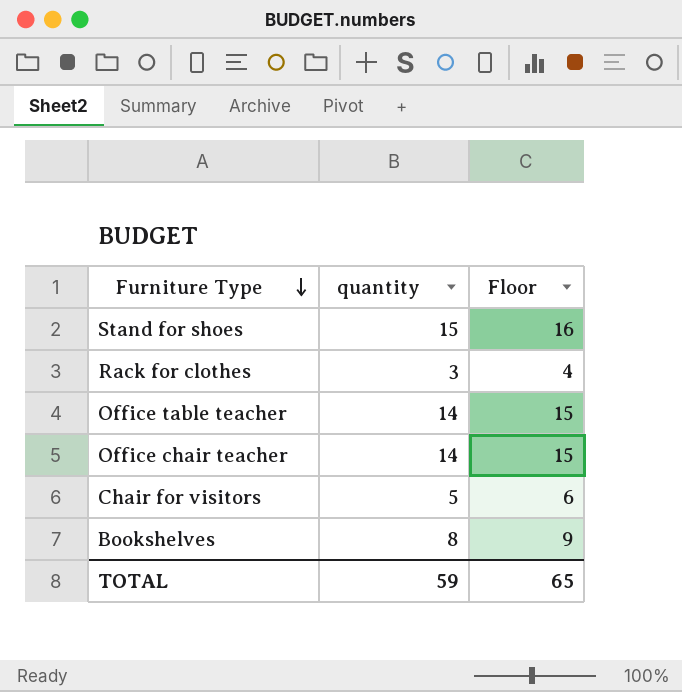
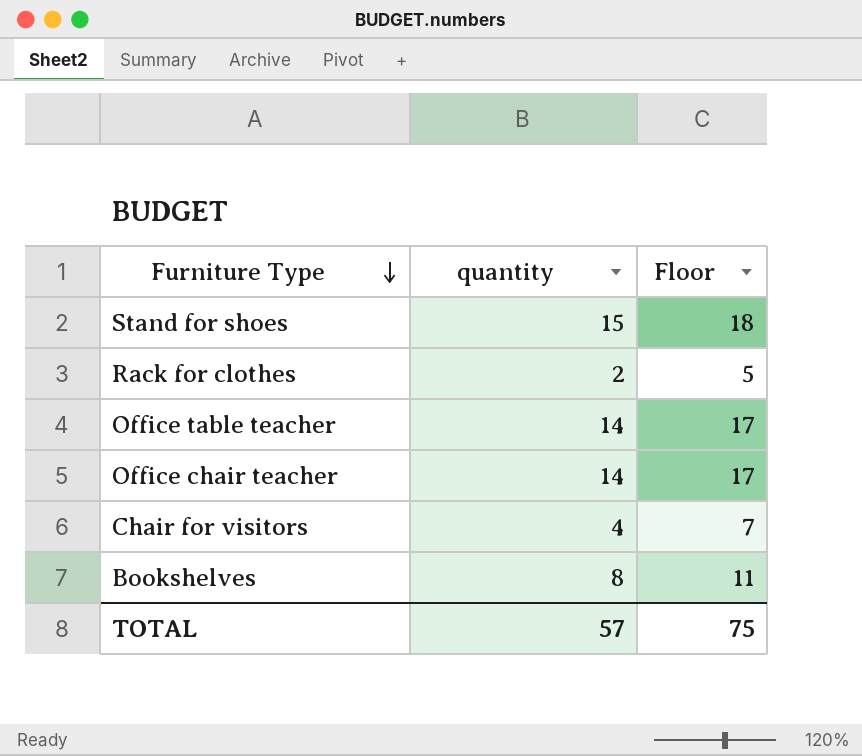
column Floor | formula: [quantity] + 1 -> [quantity] + 3
Rack for clothes | quantity: 3 -> 2
Chair for visitors | quantity: 5 -> 4
TOTAL | quantity: 59 -> 57
TOTAL | Floor: 65 -> 75

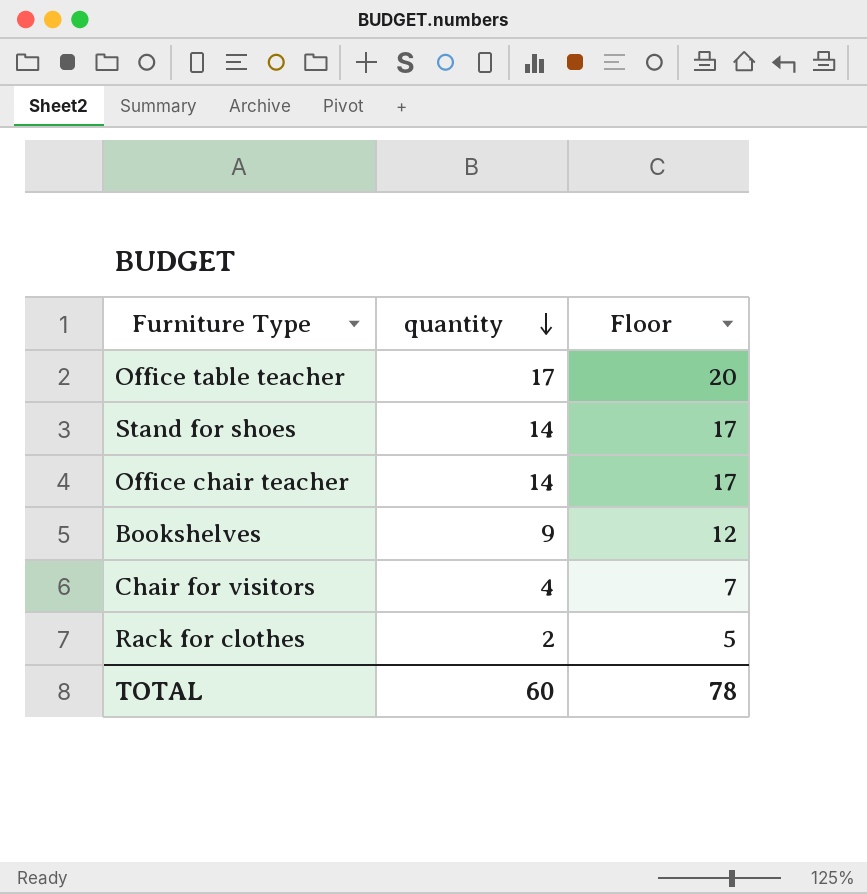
row order: Furniture Type descending -> quantity descending
Office table teacher | quantity: 14 -> 17
Office table teacher | Floor: 17 -> 20
Stand for shoes | quantity: 15 -> 14
Stand for shoes | Floor: 18 -> 17
Bookshelves | quantity: 8 -> 9
Bookshelves | Floor: 11 -> 12
TOTAL | quantity: 57 -> 60
TOTAL | Floor: 75 -> 78

